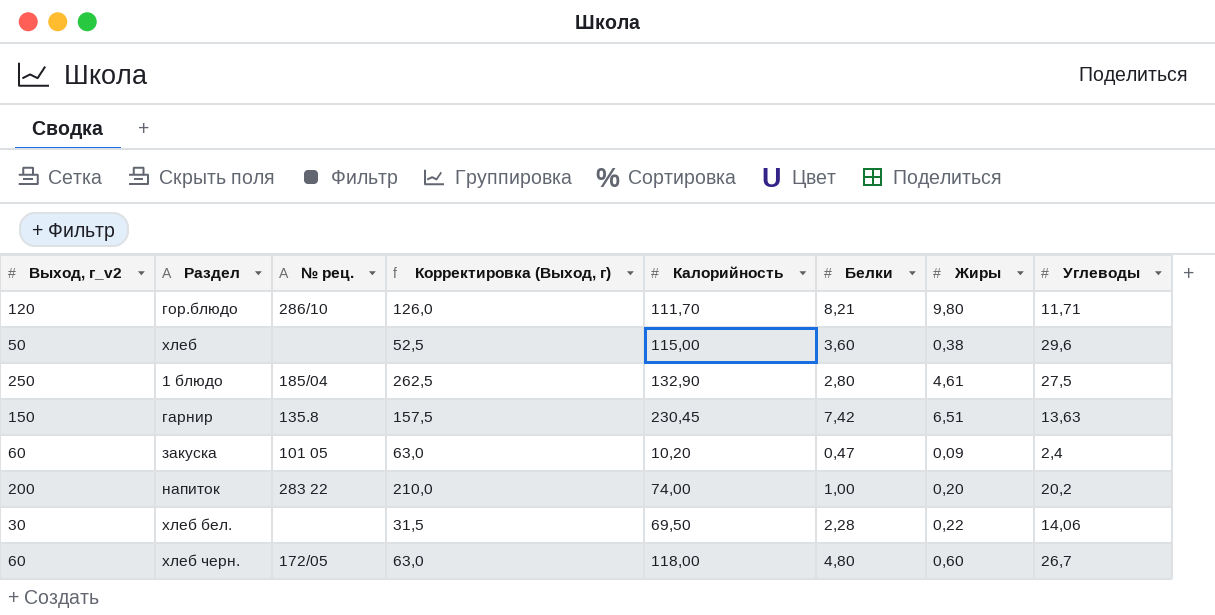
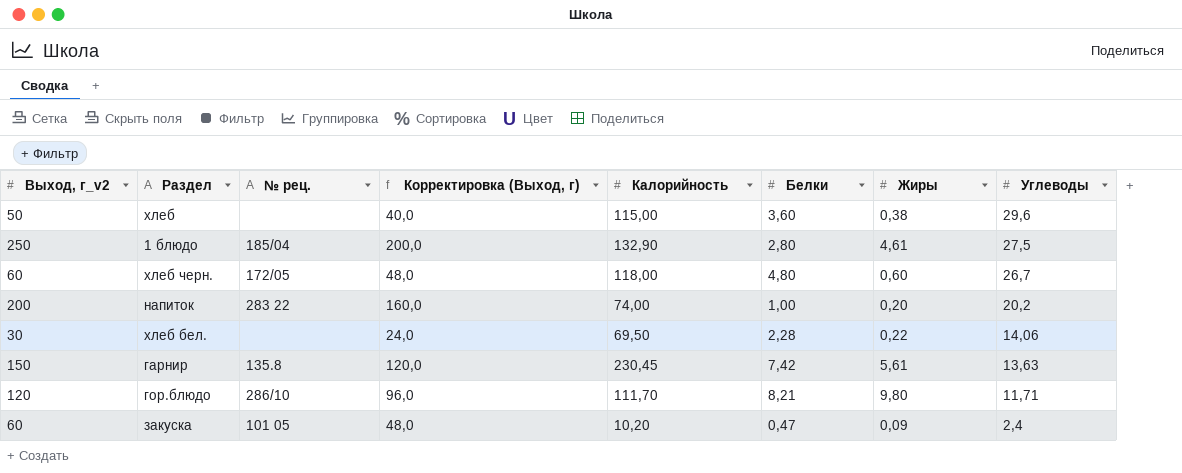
row order: none -> Углеводы descending
column Корректировка (Выход, г) | formula: [Выход, г_v2] * 1,05 -> [Выход, г_v2] * 0,8
гарнир | Жиры: 6,51 -> 5,61

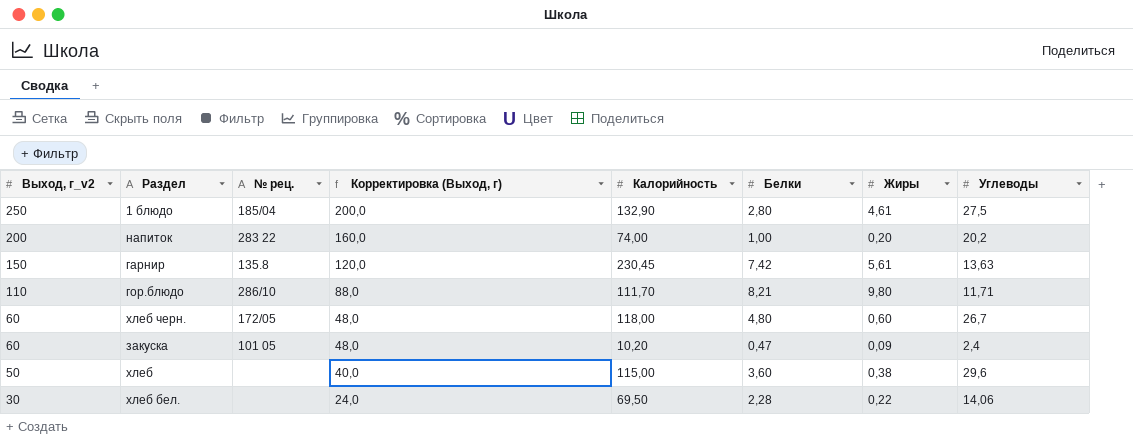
row order: Углеводы descending -> Выход, г_v2 descending
гор.блюдо | Выход, г_v2: 120 -> 110
гор.блюдо | Корректировка (Выход, г): 96,0 -> 88,0

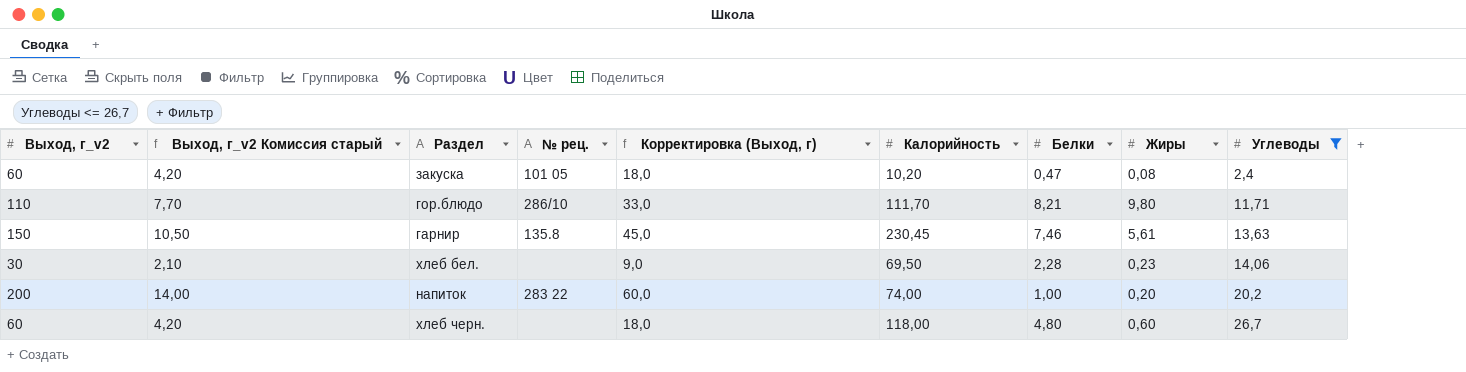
filter: none -> Углеводы <= 26,7
row order: Выход, г_v2 descending -> Углеводы ascending
column Выход, г_v2 Комиссия старый | formula: none -> [Выход, г_v2] * 0,07
column Корректировка (Выход, г) | formula: [Выход, г_v2] * 0,8 -> [Выход, г_v2] * 0,3
закуска | Жиры: 0,09 -> 0,08
гарнир | Белки: 7,42 -> 7,46
хлеб бел. | Жиры: 0,22 -> 0,23
хлеб черн. | № рец.: 172/05 -> none

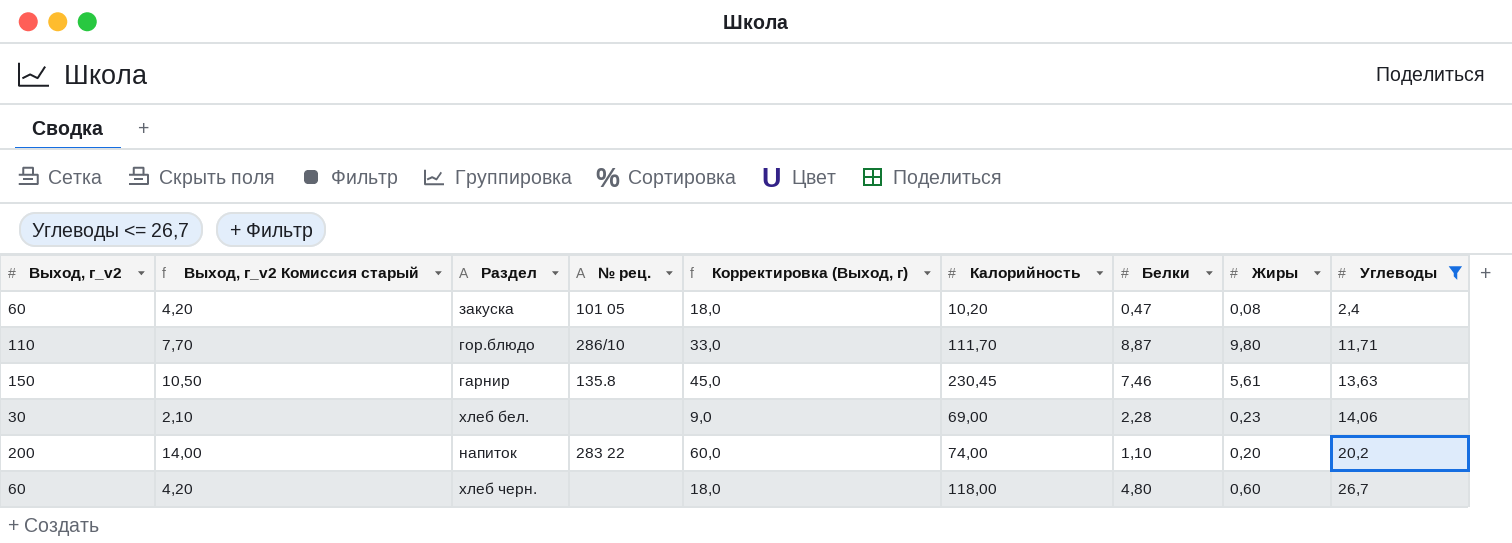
гор.блюдо | Белки: 8,21 -> 8,87
хлеб бел. | Калорийность: 69,50 -> 69,00
напиток | Белки: 1,00 -> 1,10

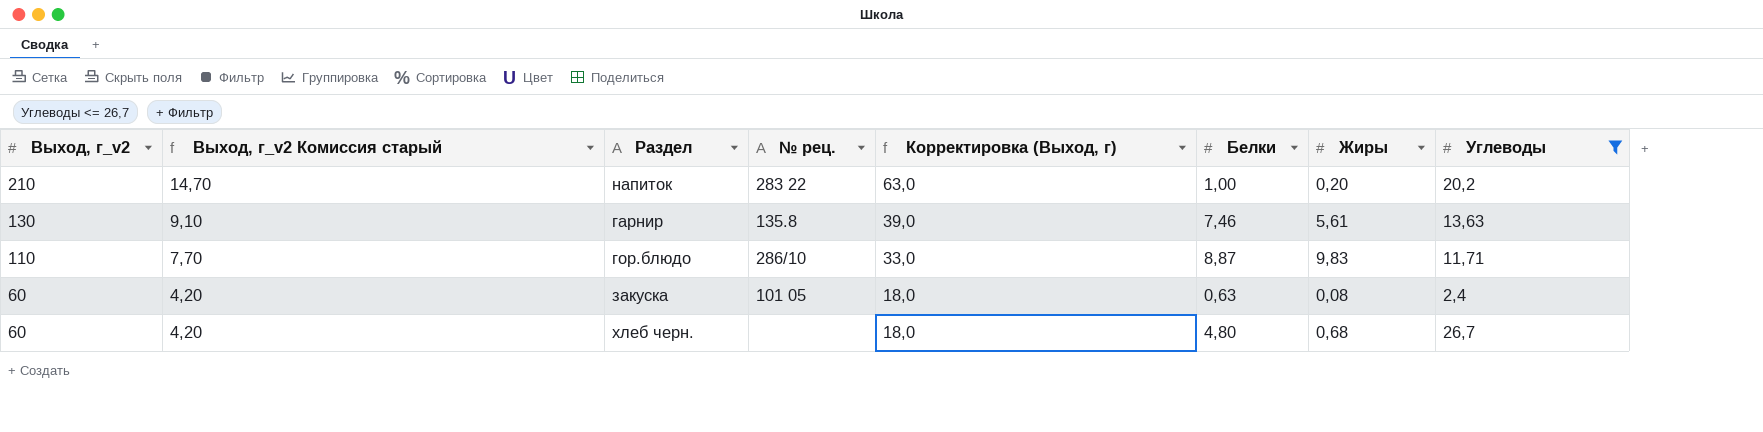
row order: Углеводы ascending -> Выход, г_v2 descending
column Калорийность | position: 6 -> none
row хлеб бел.: 30 | 2,10 | none | 9,0 | 69,00 | 2,28 | 0,23 | 14,06 -> none
напиток | Выход, г_v2: 200 -> 210
напиток | Выход, г_v2 Комиссия старый: 14,00 -> 14,70
напиток | Корректировка (Выход, г): 60,0 -> 63,0
напиток | Белки: 1,10 -> 1,00
гарнир | Выход, г_v2: 150 -> 130
гарнир | Выход, г_v2 Комиссия старый: 10,50 -> 9,10
гарнир | Корректировка (Выход, г): 45,0 -> 39,0
гор.блюдо | Жиры: 9,80 -> 9,83
закуска | Белки: 0,47 -> 0,63
хлеб черн. | Жиры: 0,60 -> 0,68

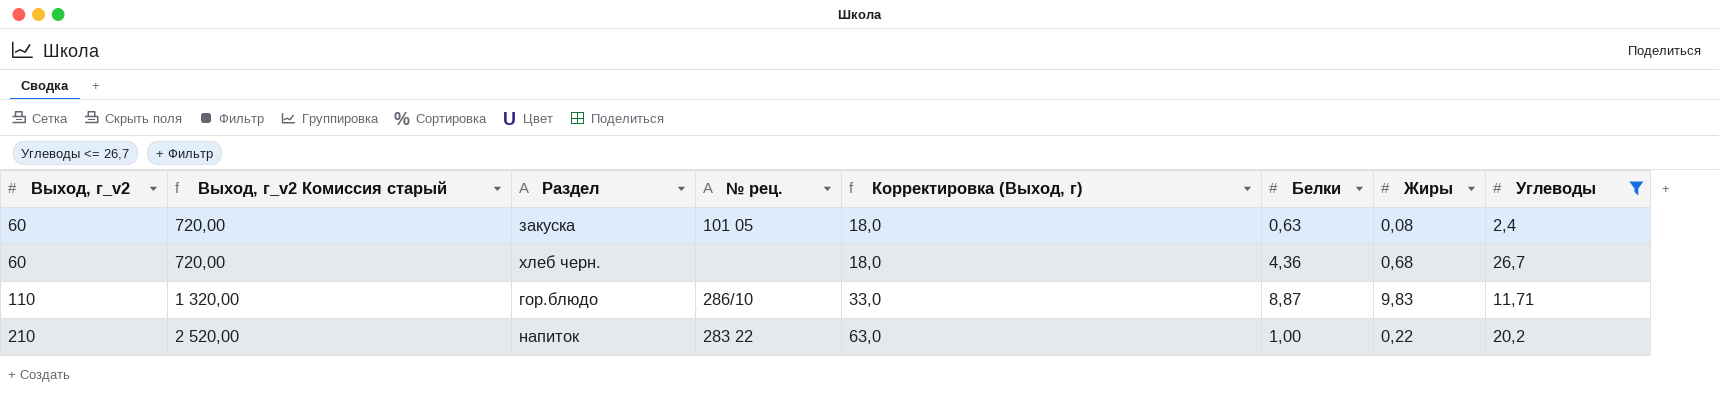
row order: Выход, г_v2 descending -> Выход, г_v2 ascending
column Выход, г_v2 Комиссия старый | formula: [Выход, г_v2] * 0,07 -> [Выход, г_v2] * 12
row гарнир: 130 | 9,10 | 135.8 | 39,0 | 7,46 | 5,61 | 13,63 -> none
хлеб черн. | Белки: 4,80 -> 4,36
напиток | Жиры: 0,20 -> 0,22

